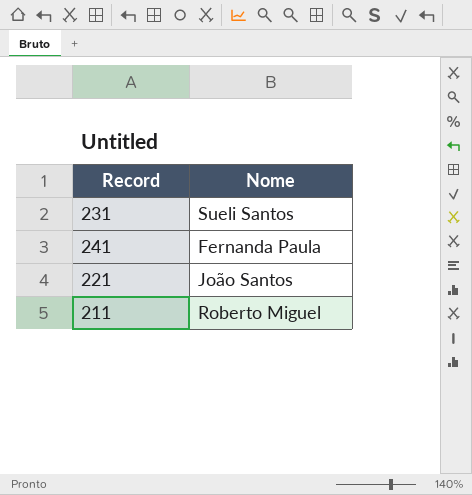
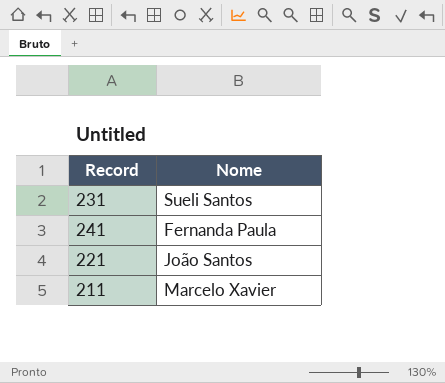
211 | Nome: Roberto Miguel -> Marcelo Xavier

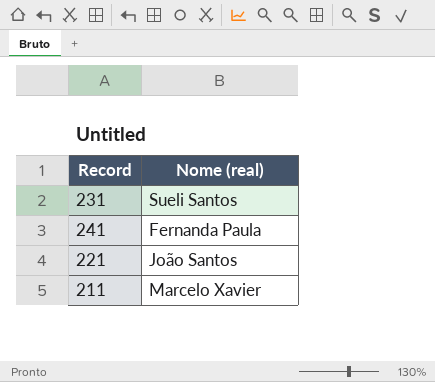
column name: Nome -> Nome (real)

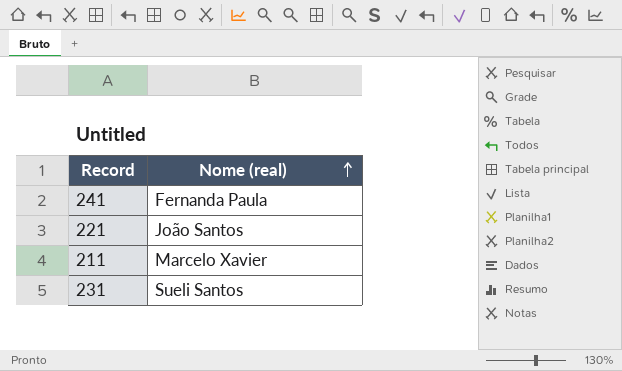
row order: none -> Nome (real) ascending

